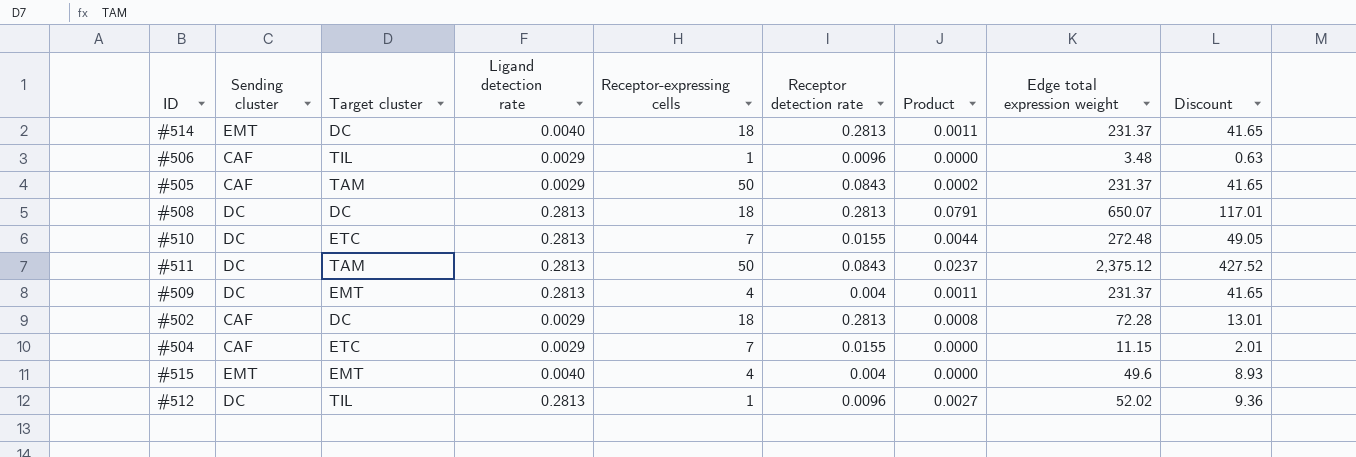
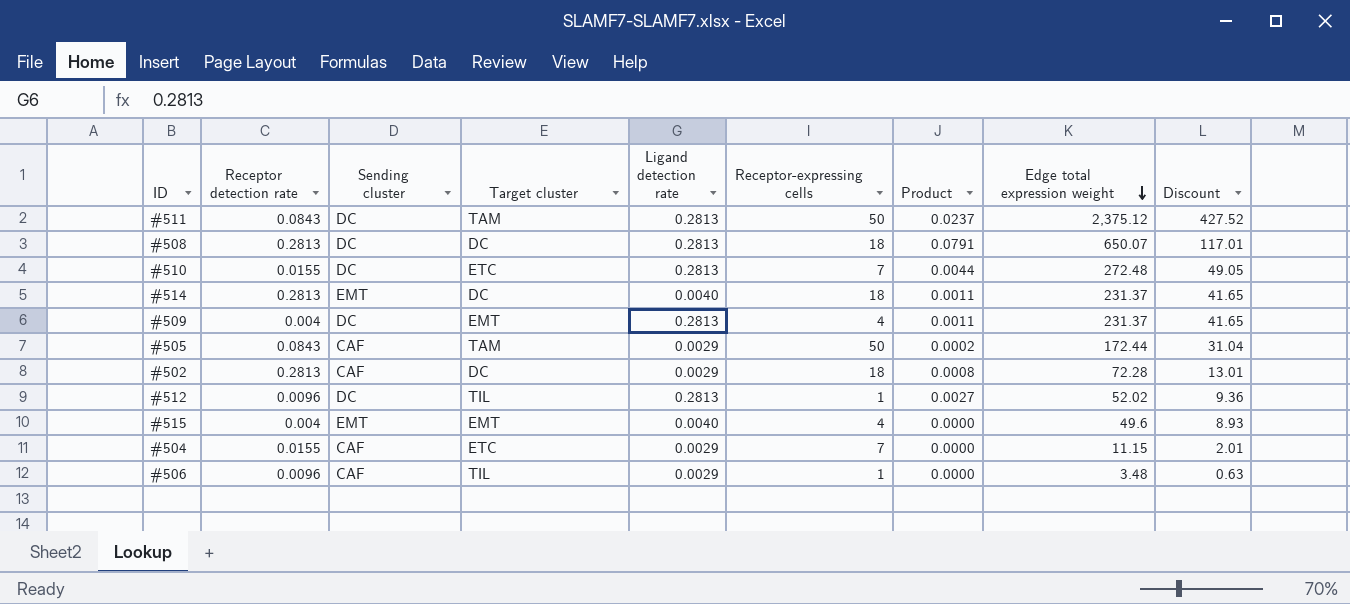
row order: none -> Edge total expression weight descending
column Receptor detection rate | position: 6 -> 2
#505 | Edge total expression weight: 231.37 -> 172.44
#505 | Discount: 41.65 -> 31.04

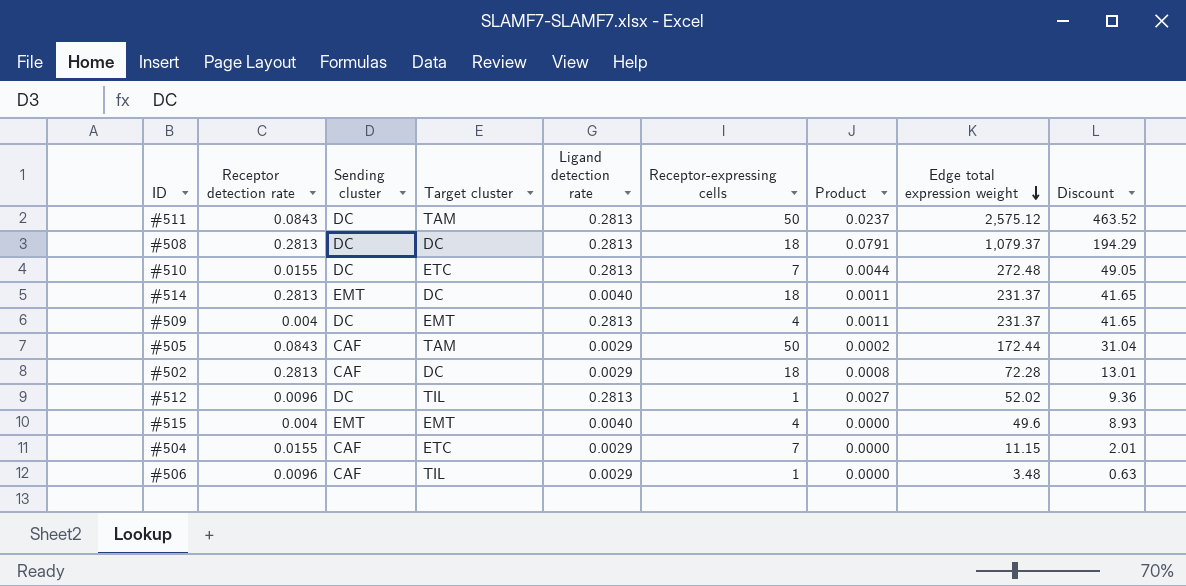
#511 | Edge total expression weight: 2,375.12 -> 2,575.12
#511 | Discount: 427.52 -> 463.52
#508 | Edge total expression weight: 650.07 -> 1,079.37
#508 | Discount: 117.01 -> 194.29

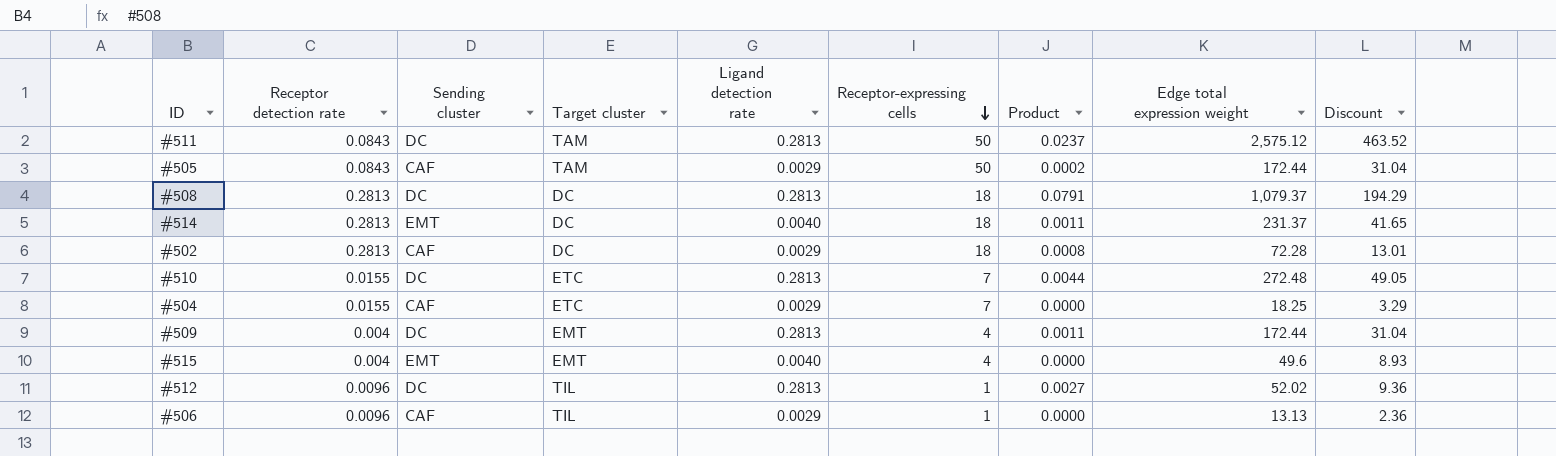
row order: Edge total expression weight descending -> Receptor-expressing cells descending
#504 | Edge total expression weight: 11.15 -> 18.25
#504 | Discount: 2.01 -> 3.29
#509 | Edge total expression weight: 231.37 -> 172.44
#509 | Discount: 41.65 -> 31.04
#506 | Edge total expression weight: 3.48 -> 13.13
#506 | Discount: 0.63 -> 2.36

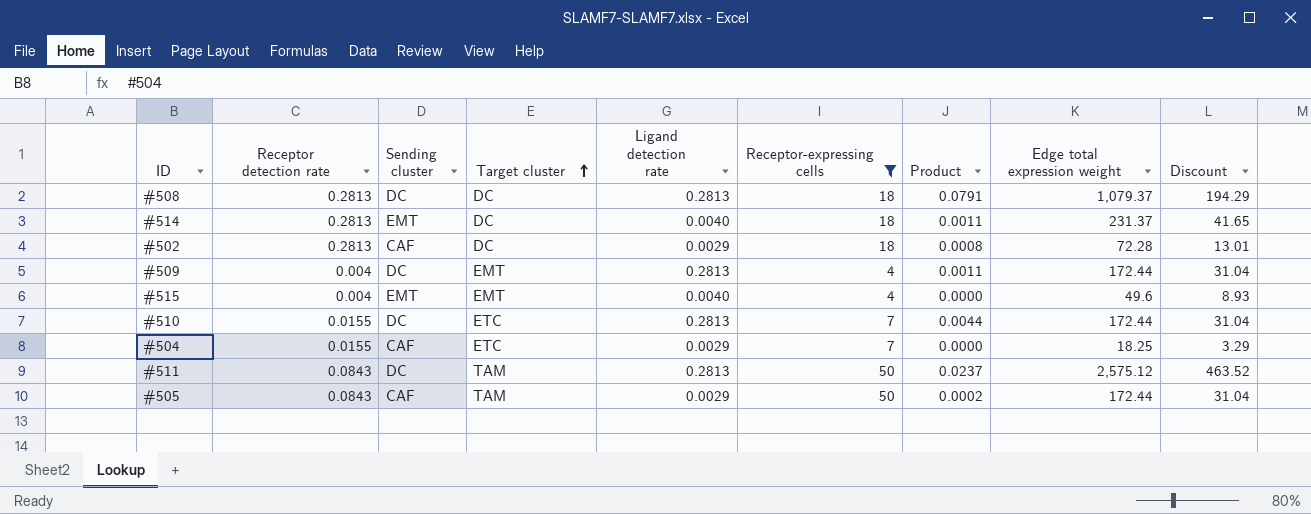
filter: none -> Receptor-expressing cells != 1
row order: Receptor-expressing cells descending -> Target cluster ascending
#510 | Edge total expression weight: 272.48 -> 172.44
#510 | Discount: 49.05 -> 31.04

